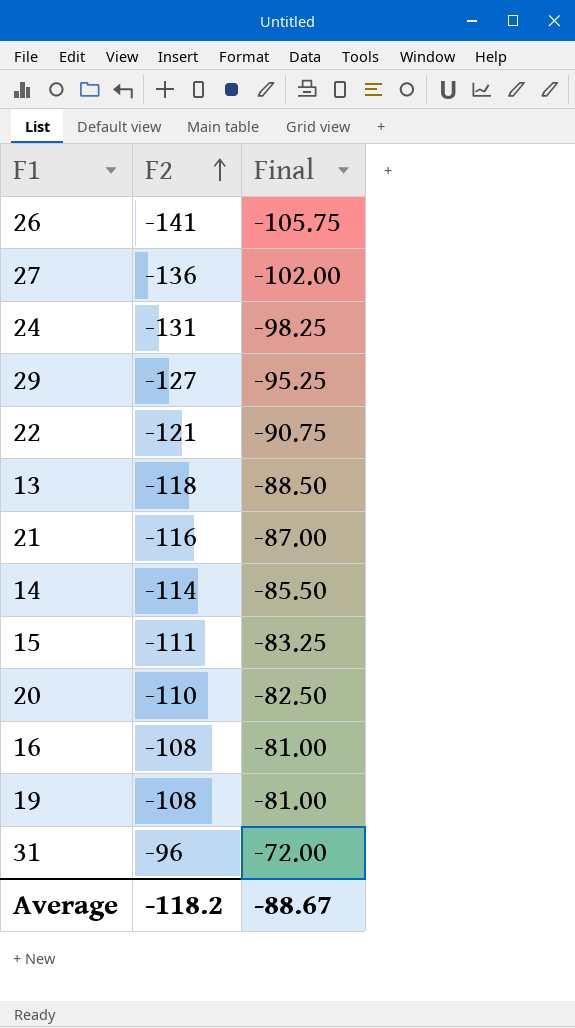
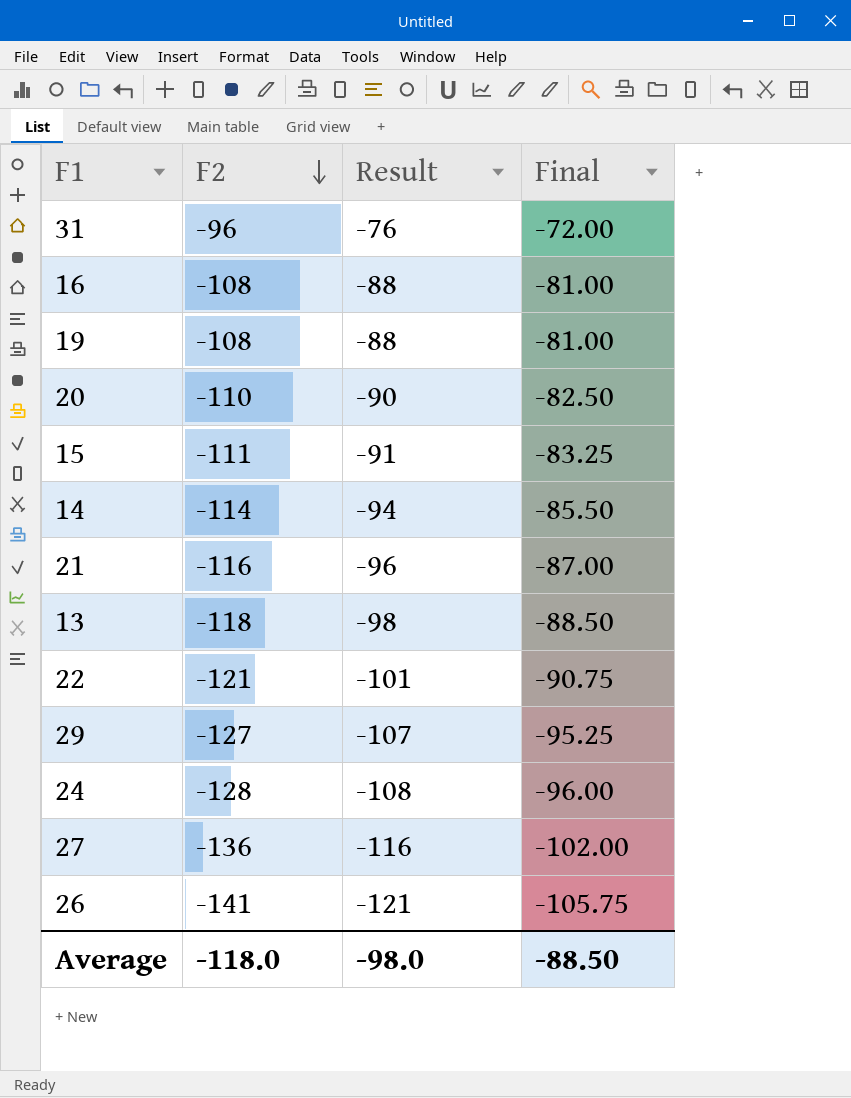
row order: F2 ascending -> F2 descending
column Result | formula: none -> [F2] + 20
24 | F2: -131 -> -128
24 | Final: -98.25 -> -96.00
Average | F2: -118.2 -> -118.0
Average | Final: -88.67 -> -88.50

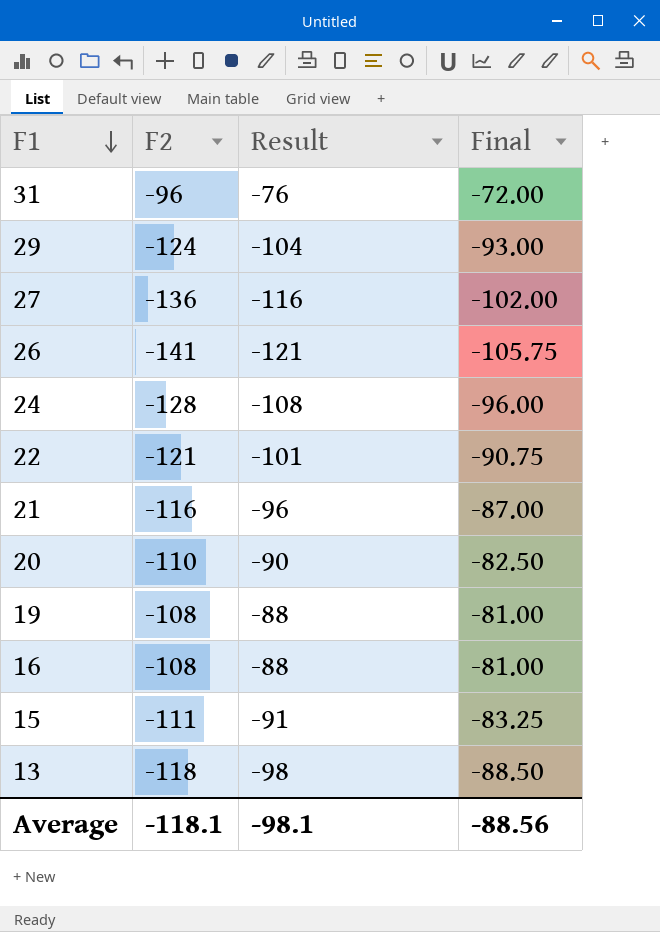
row order: F2 descending -> F1 descending
row 14: -114 | -94 | -85.50 -> none
29 | F2: -127 -> -124
29 | Result: -107 -> -104
29 | Final: -95.25 -> -93.00
Average | F2: -118.0 -> -118.1
Average | Result: -98.0 -> -98.1
Average | Final: -88.50 -> -88.56

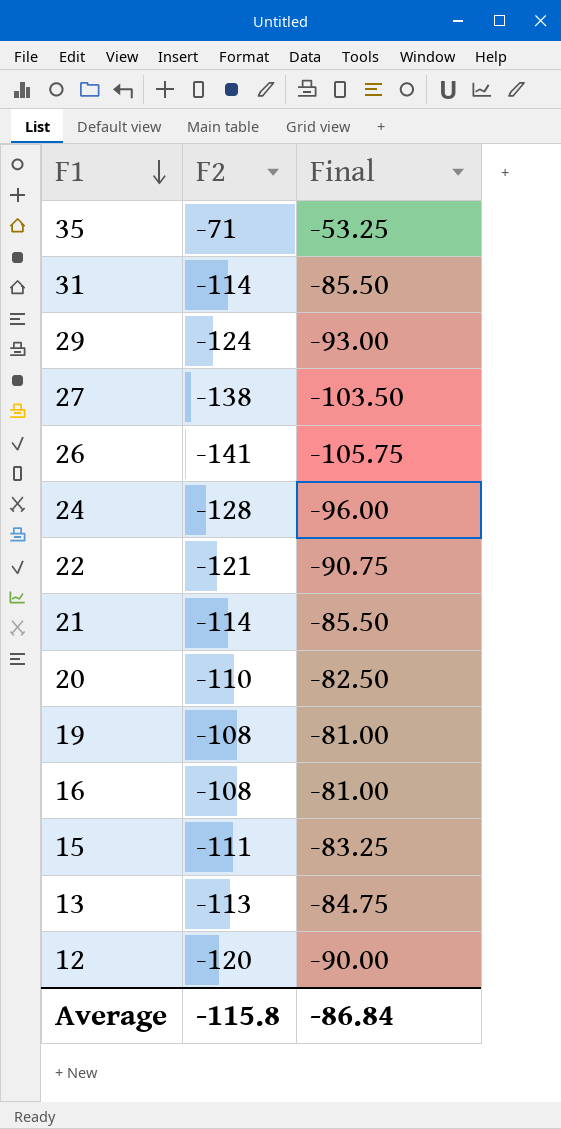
column Result | formula: [F2] + 20 -> none
row 35: none -> -71 | -53.25
31 | F2: -96 -> -114
31 | Final: -72.00 -> -85.50
27 | F2: -136 -> -138
27 | Final: -102.00 -> -103.50
21 | F2: -116 -> -114
21 | Final: -87.00 -> -85.50
13 | F2: -118 -> -113
13 | Final: -88.50 -> -84.75
row 12: none -> -120 | -90.00
Average | F2: -118.1 -> -115.8
Average | Final: -88.56 -> -86.84

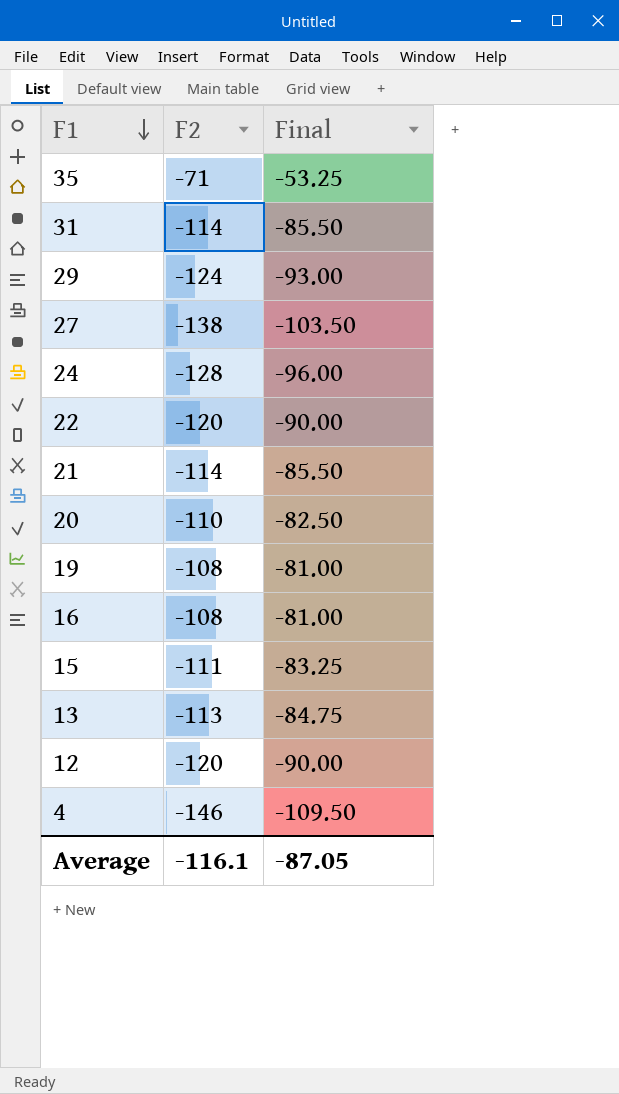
row 26: -141 | -105.75 -> none
22 | F2: -121 -> -120
22 | Final: -90.75 -> -90.00
row 4: none -> -146 | -109.50
Average | F2: -115.8 -> -116.1
Average | Final: -86.84 -> -87.05

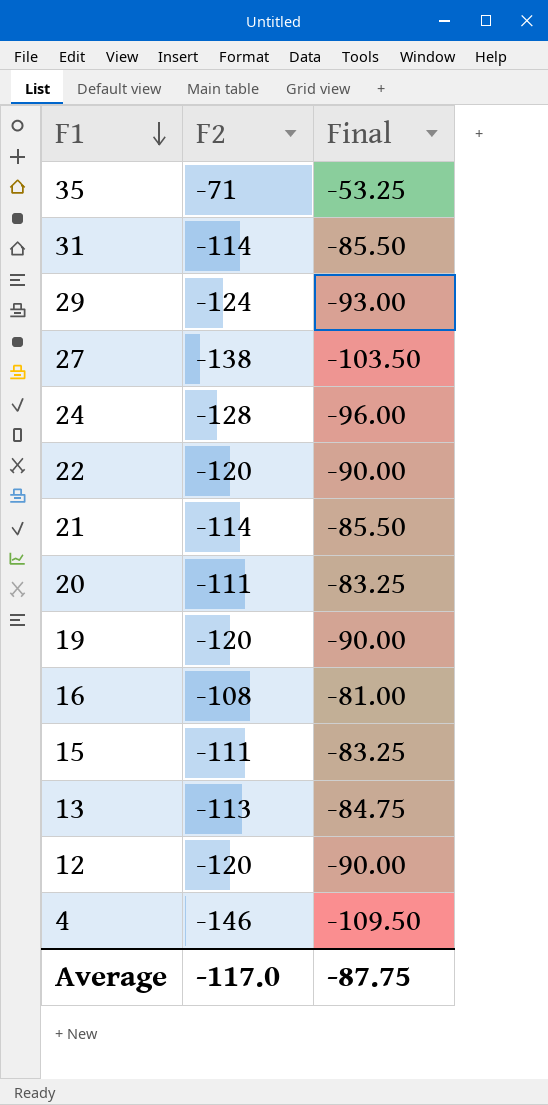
20 | F2: -110 -> -111
20 | Final: -82.50 -> -83.25
19 | F2: -108 -> -120
19 | Final: -81.00 -> -90.00
Average | F2: -116.1 -> -117.0
Average | Final: -87.05 -> -87.75

